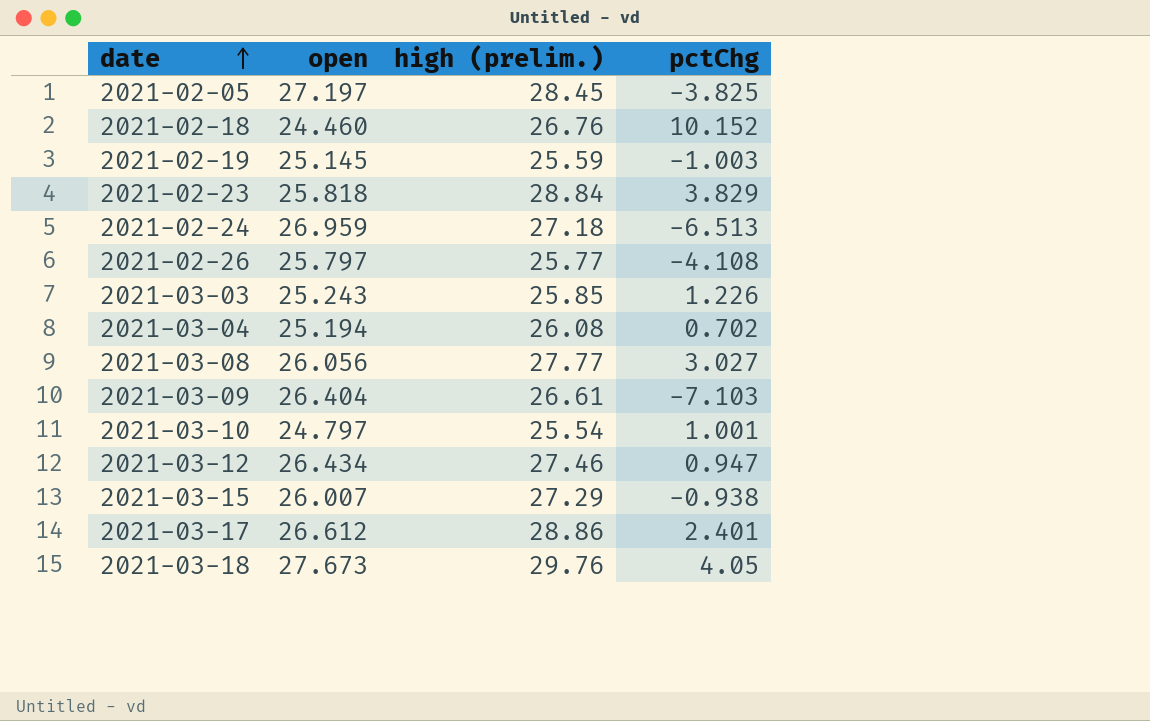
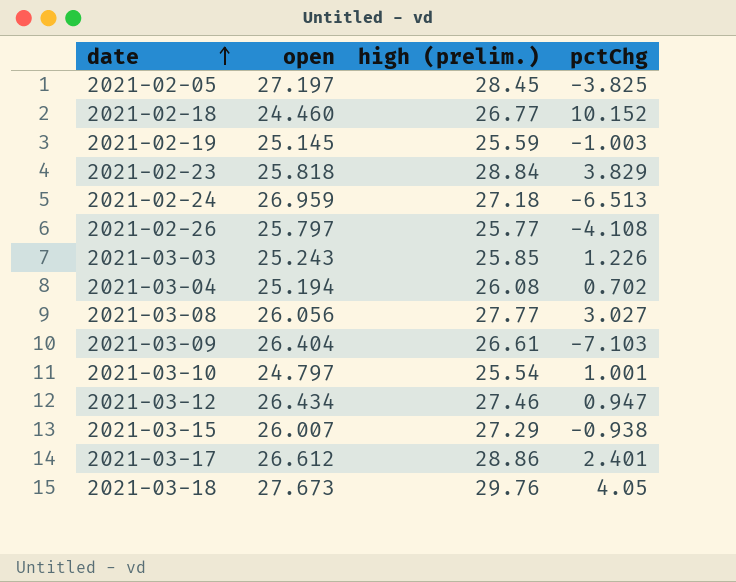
2021-02-18 | high (prelim.): 26.76 -> 26.77

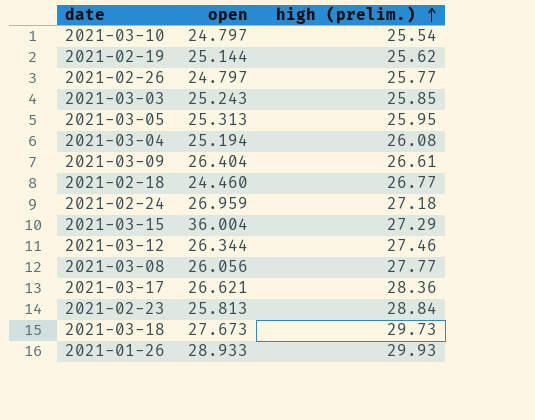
row order: date ascending -> high (prelim.) ascending
column pctChg | position: 4 -> none
row 2021-02-05: 27.197 | 28.45 | -3.825 -> none
2021-02-19 | open: 25.145 -> 25.144
2021-02-19 | high (prelim.): 25.59 -> 25.62
2021-02-26 | open: 25.797 -> 24.797
row 2021-03-05: none -> 25.313 | 25.95
2021-03-15 | open: 26.007 -> 36.004
2021-03-12 | open: 26.434 -> 26.344
2021-03-17 | open: 26.612 -> 26.621
2021-03-17 | high (prelim.): 28.86 -> 28.36
2021-02-23 | open: 25.818 -> 25.813
2021-03-18 | high (prelim.): 29.76 -> 29.73
row 2021-01-26: none -> 28.933 | 29.93

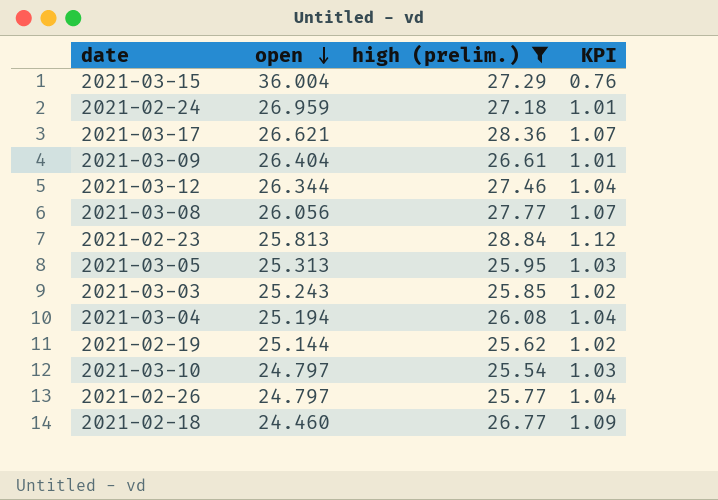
filter: none -> high (prelim.) <= 28.84
row order: high (prelim.) ascending -> open descending
column KPI | formula: none -> [high (prelim.)] / [open]

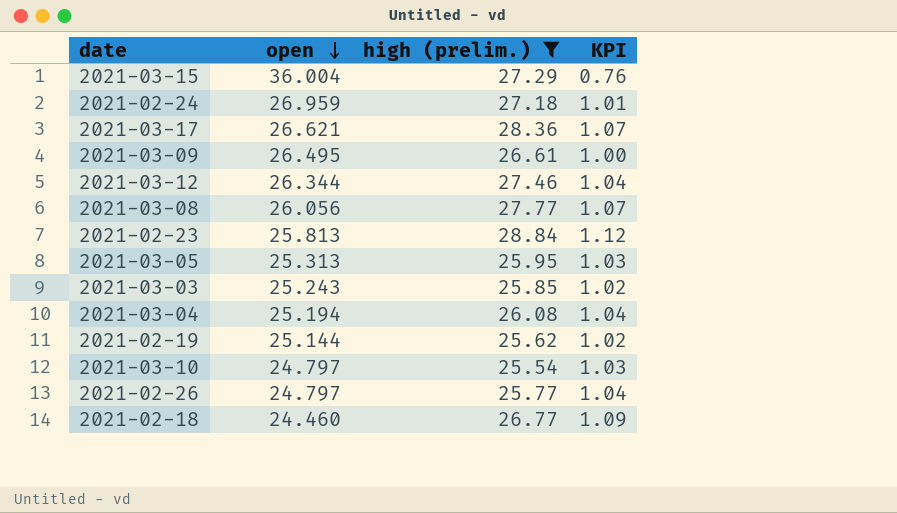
2021-03-09 | open: 26.404 -> 26.495
2021-03-09 | KPI: 1.01 -> 1.00

